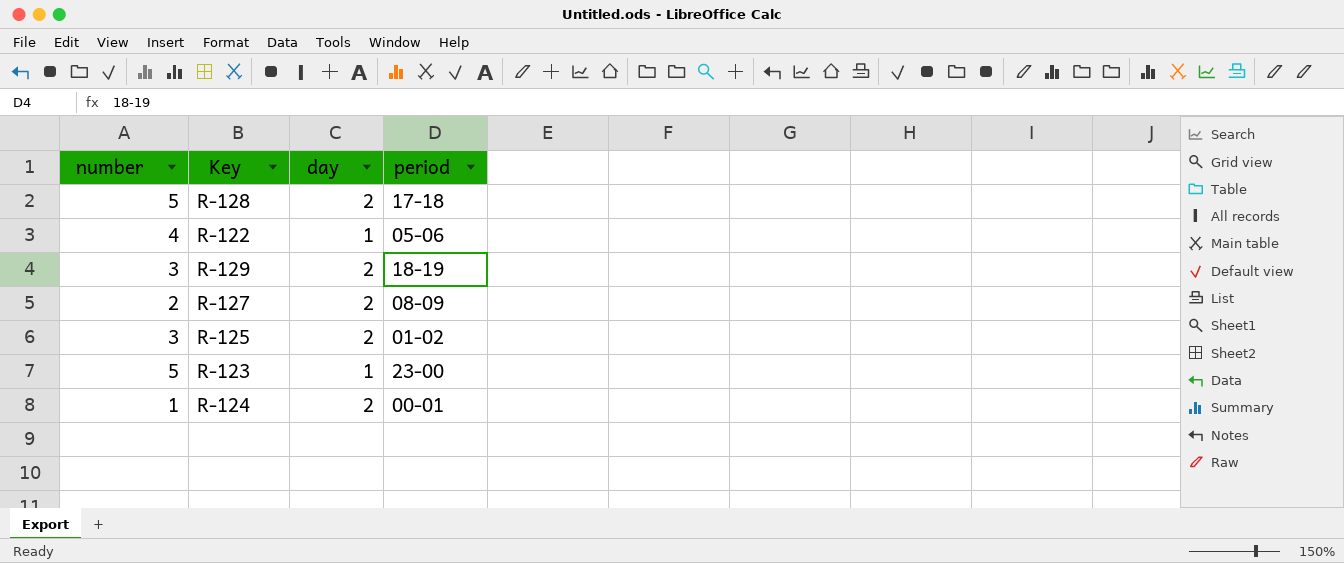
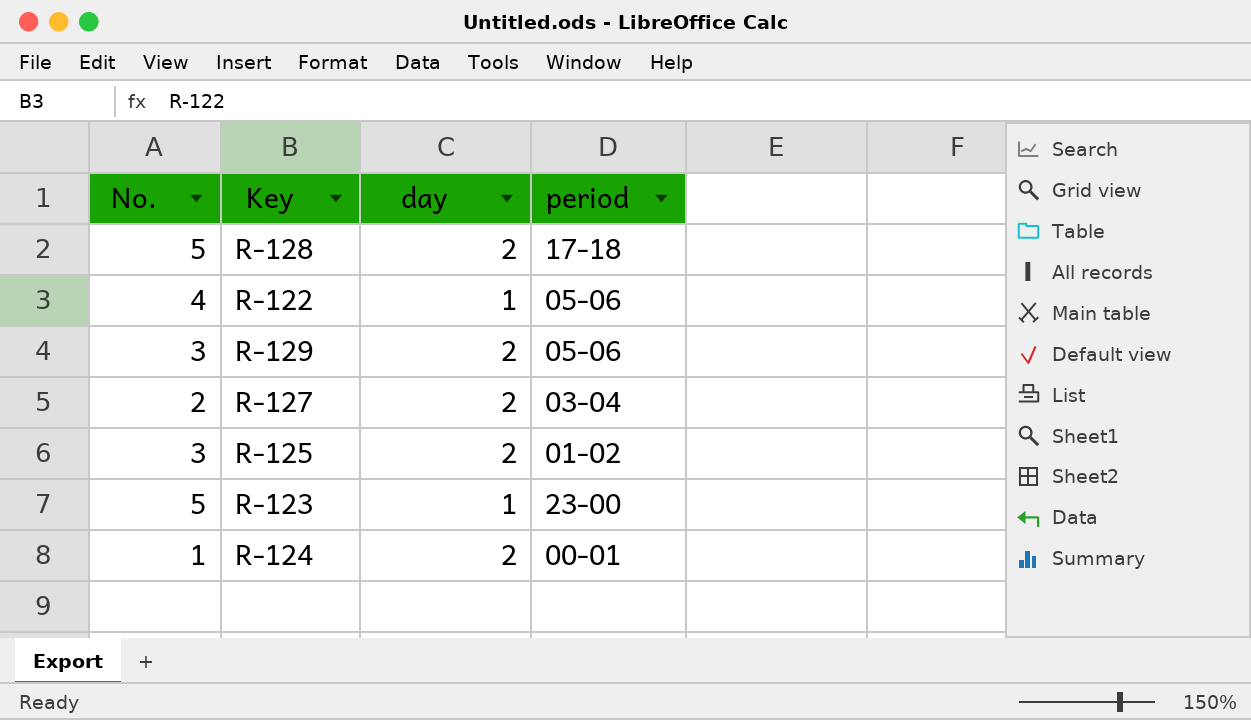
column name: number -> No.
R-129 | period: 18-19 -> 05-06
R-127 | period: 08-09 -> 03-04

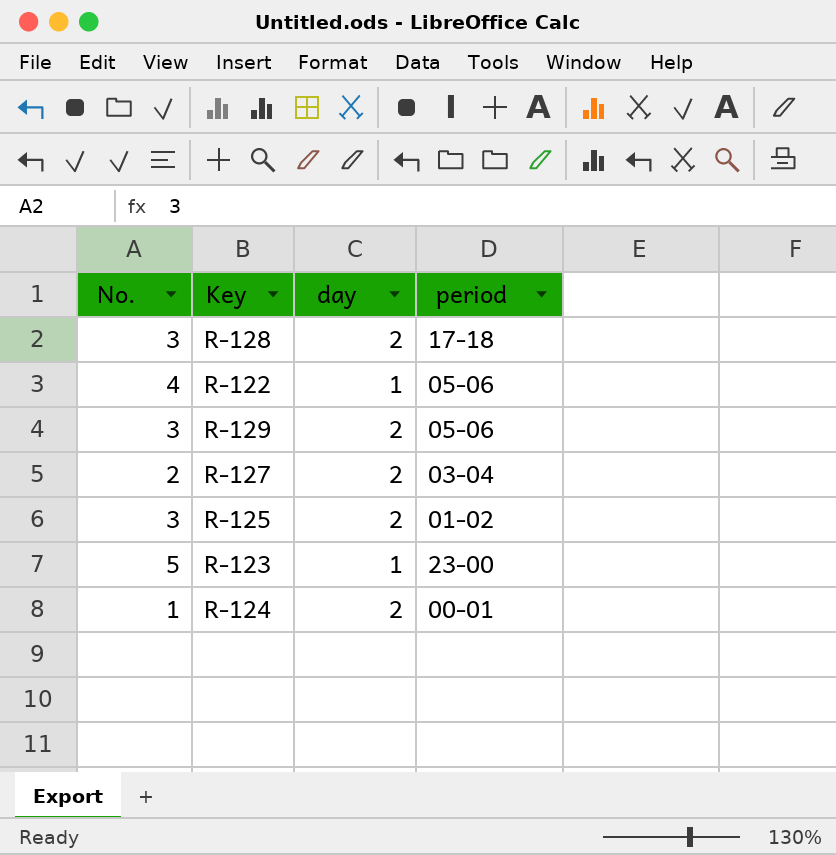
R-128 | No.: 5 -> 3

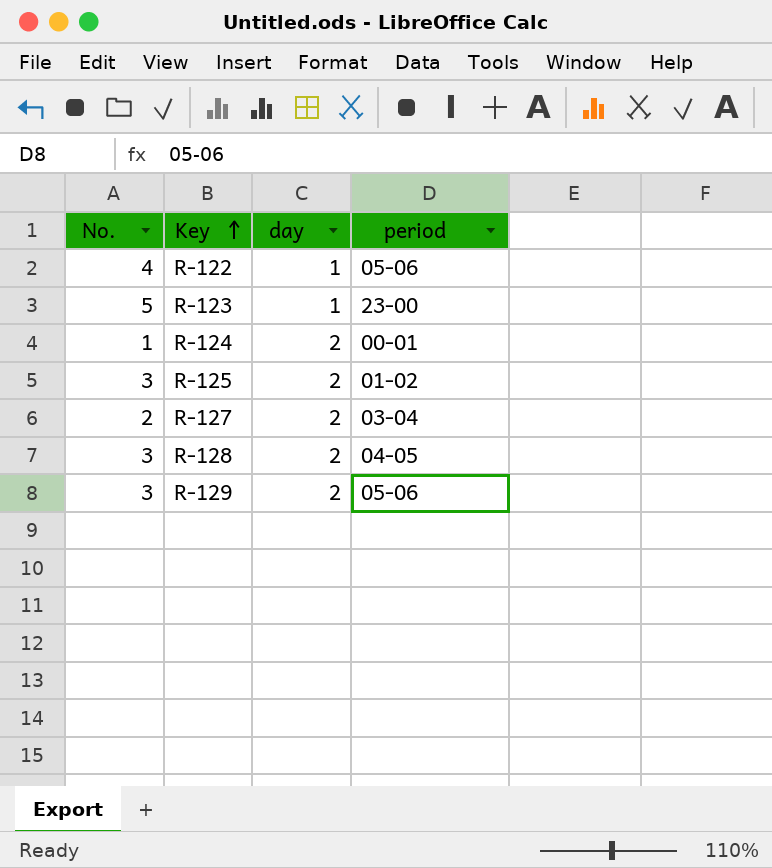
row order: none -> Key ascending
R-128 | period: 17-18 -> 04-05

